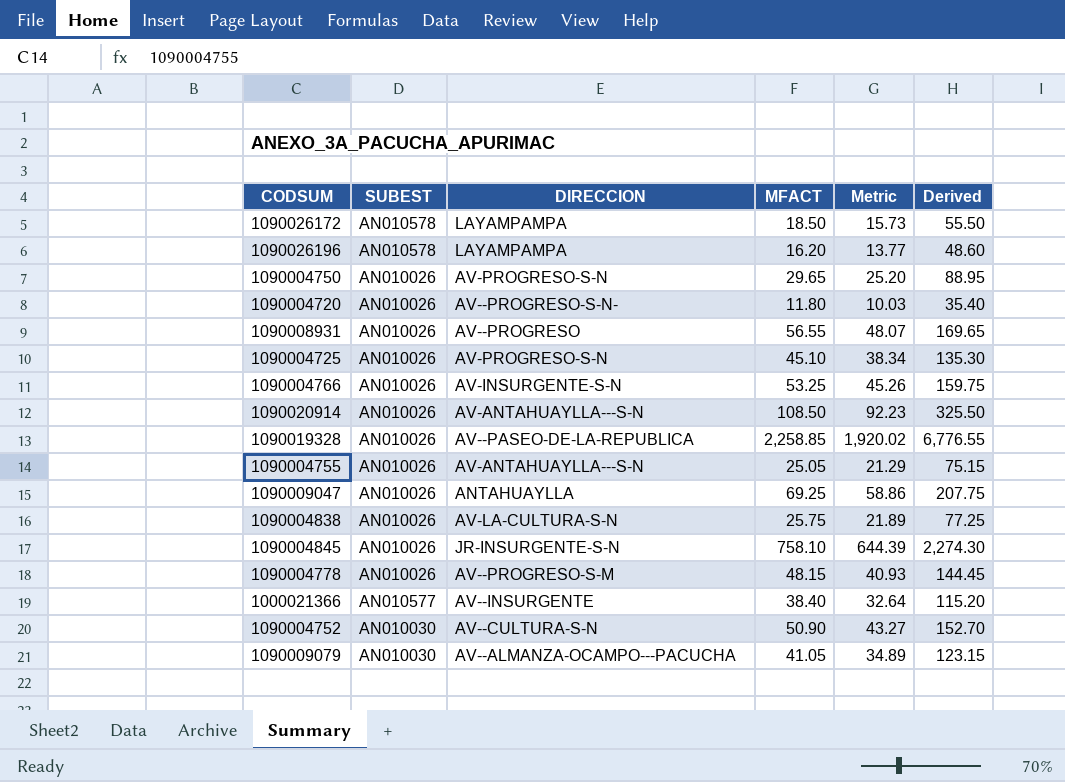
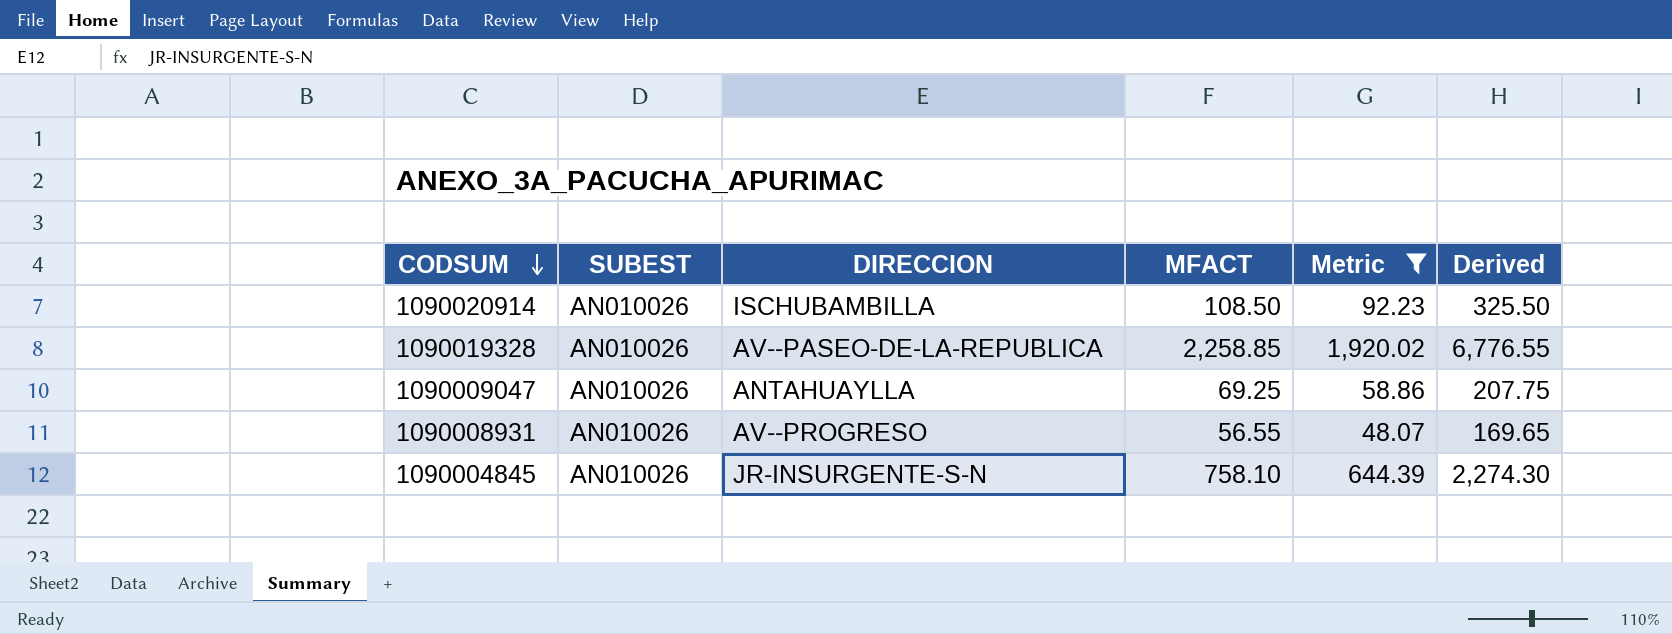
filter: none -> Metric >= 48.07
row order: none -> CODSUM descending
1090020914 | DIRECCION: AV-ANTAHUAYLLA---S-N -> ISCHUBAMBILLA

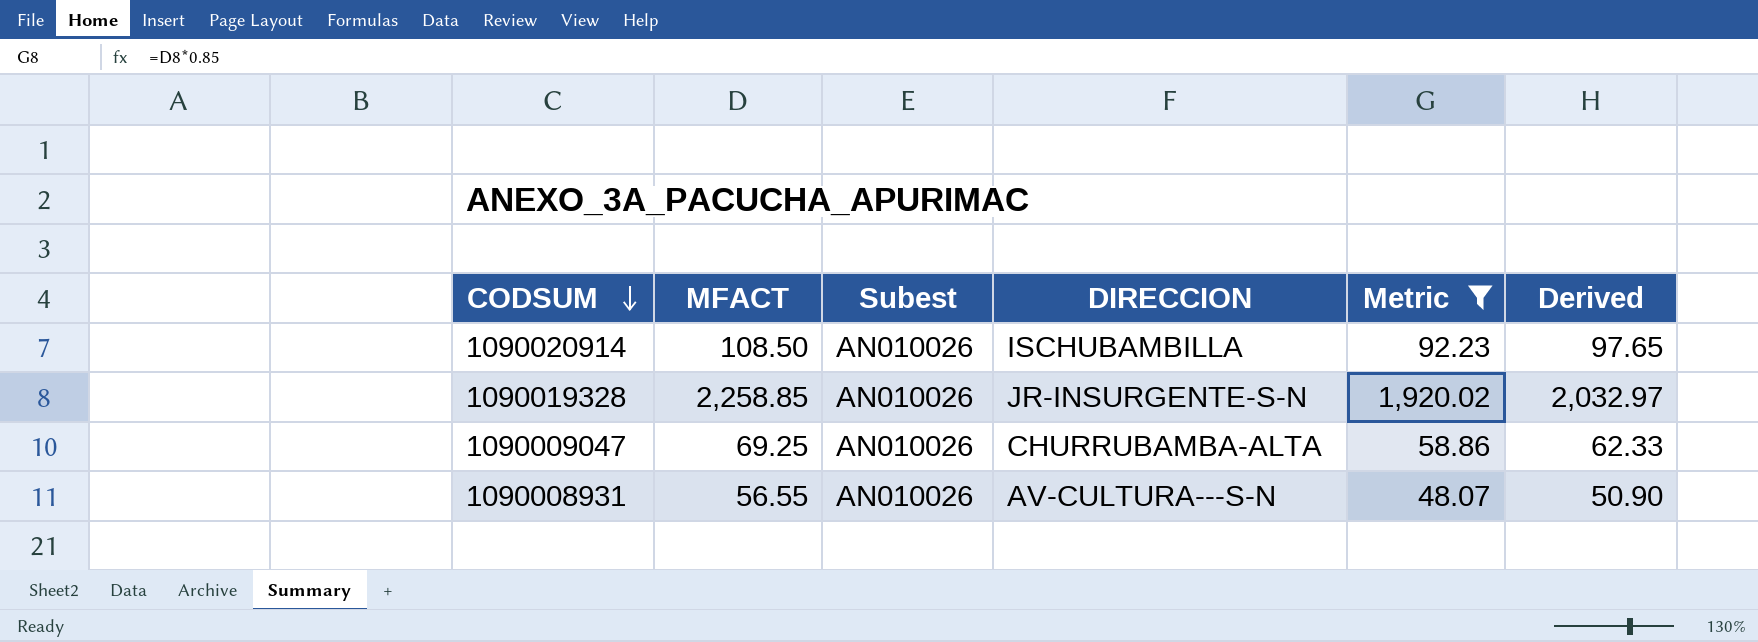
column MFACT | position: 4 -> 2
column name: SUBEST -> Subest
column Derived | formula: [MFACT] * 3 -> [MFACT] * 0.9
row 1090004845: AN010026 | JR-INSURGENTE-S-N | 758.10 | 644.39 | 2,274.30 -> none
1090019328 | DIRECCION: AV--PASEO-DE-LA-REPUBLICA -> JR-INSURGENTE-S-N
1090009047 | DIRECCION: ANTAHUAYLLA -> CHURRUBAMBA-ALTA
1090008931 | DIRECCION: AV--PROGRESO -> AV-CULTURA---S-N

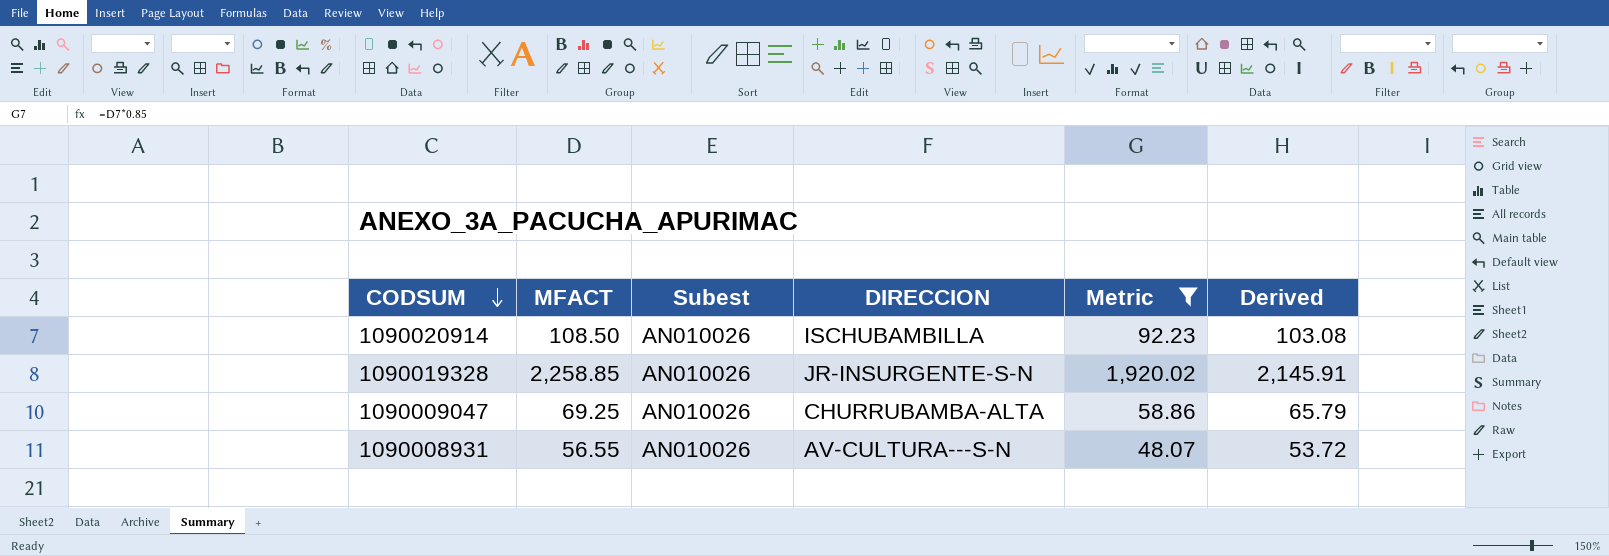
column Derived | formula: [MFACT] * 0.9 -> [MFACT] * 0.95

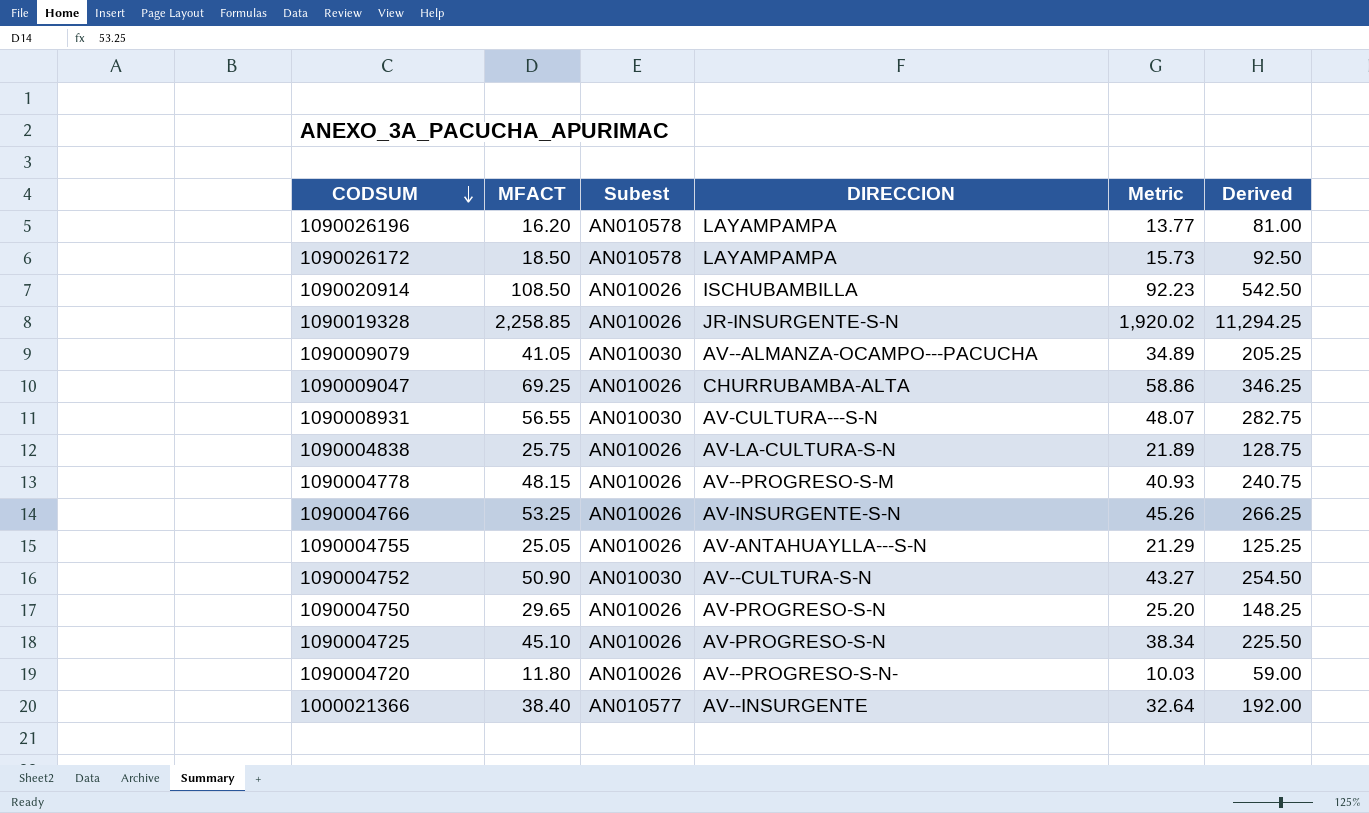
filter: Metric >= 48.07 -> none
column Derived | formula: [MFACT] * 0.95 -> [MFACT] * 5
1090008931 | Subest: AN010026 -> AN010030

